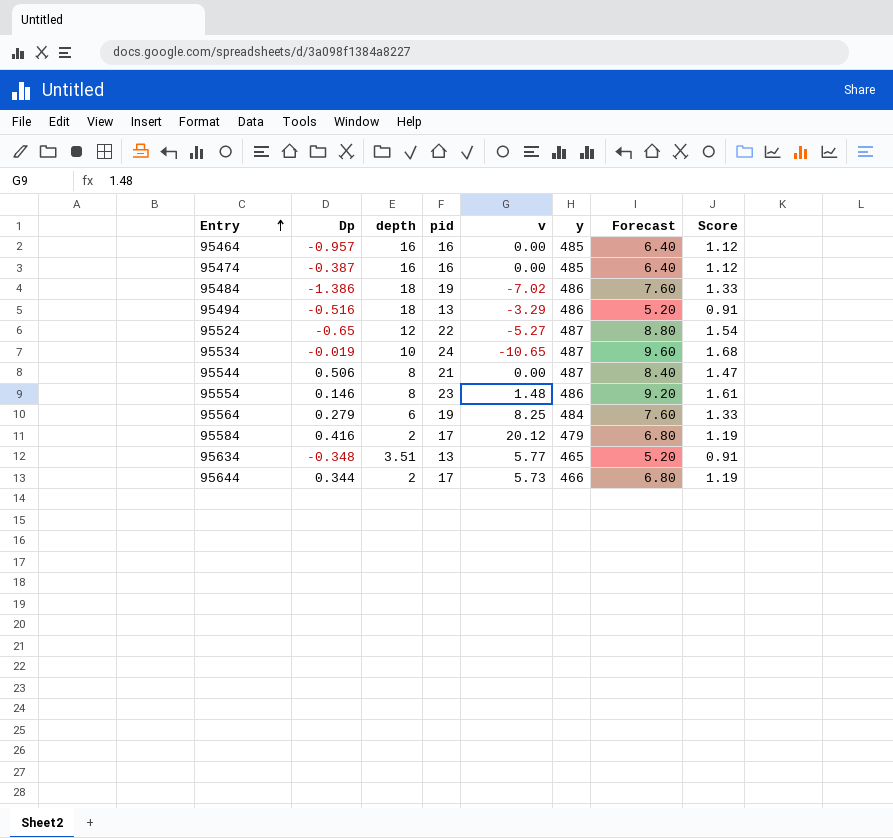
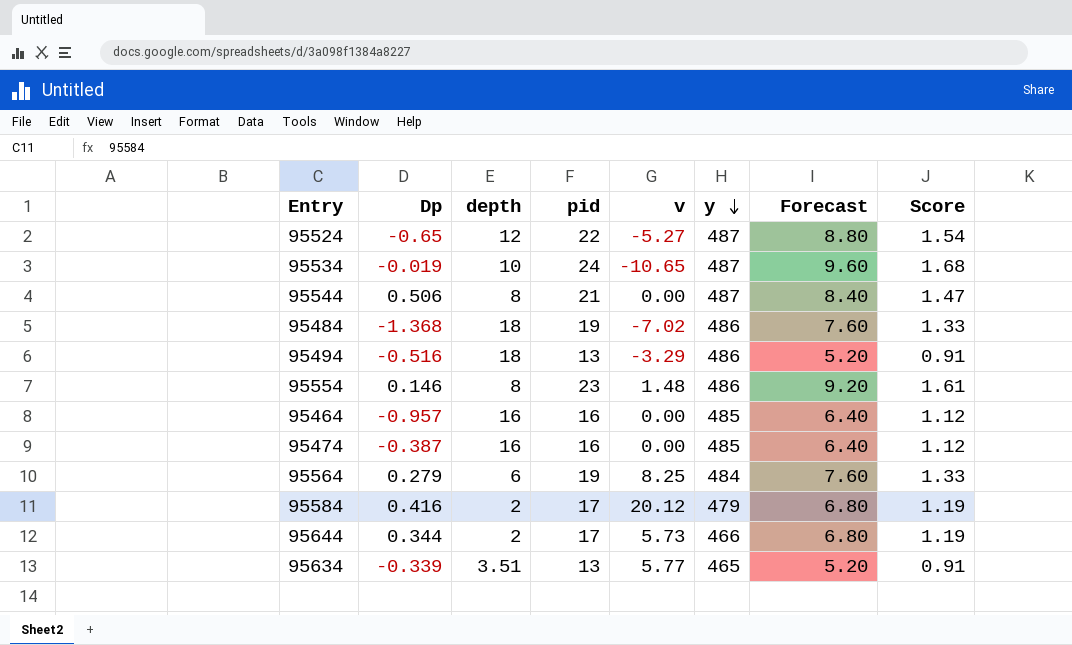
row order: Entry ascending -> y descending
95484 | Dp: -1.386 -> -1.368
95634 | Dp: -0.348 -> -0.339

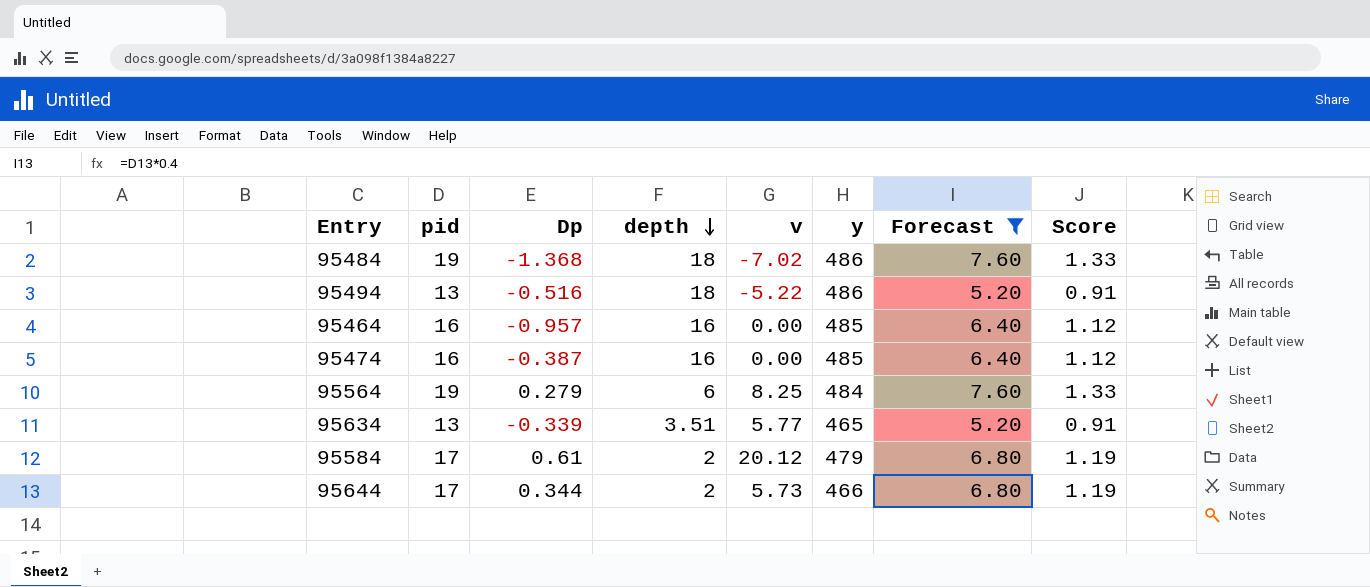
filter: none -> Forecast <= 7.60
row order: y descending -> depth descending
column pid | position: 4 -> 2
95494 | v: -3.29 -> -5.22
95584 | Dp: 0.416 -> 0.61

